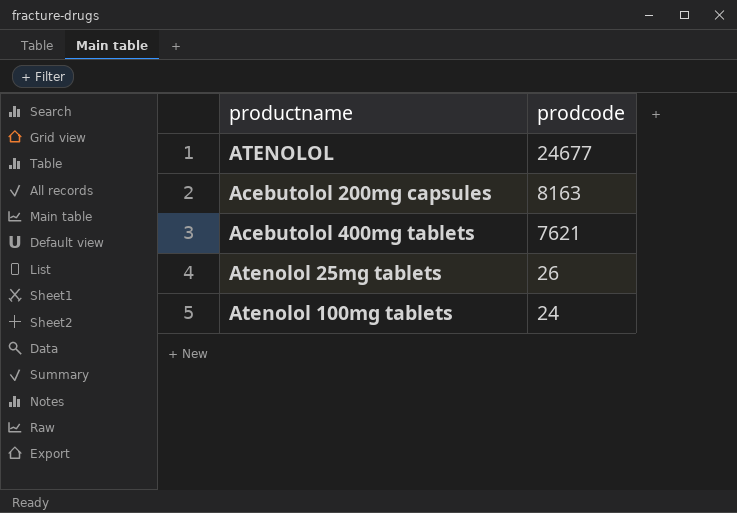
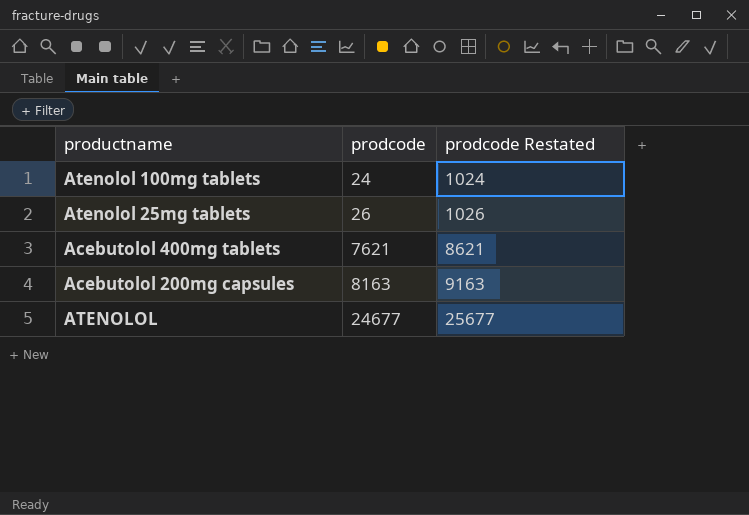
row order: prodcode descending -> prodcode ascending
column prodcode Restated | formula: none -> [prodcode] + 1000

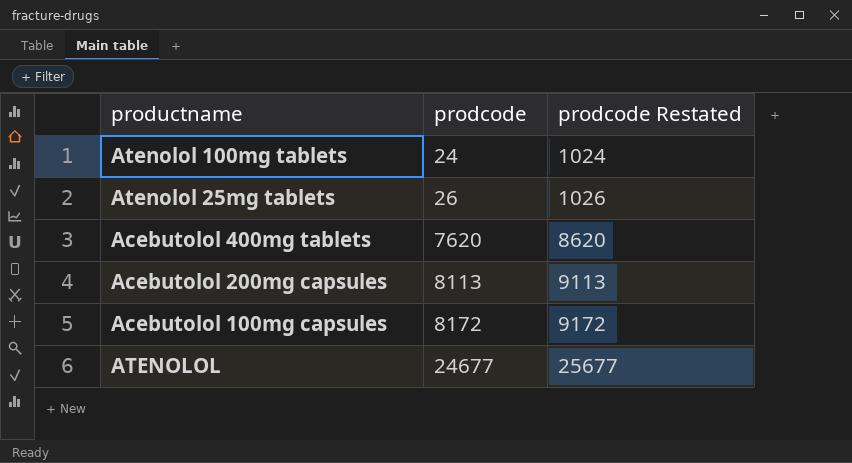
Acebutolol 400mg tablets | prodcode: 7621 -> 7620
Acebutolol 400mg tablets | prodcode Restated: 8621 -> 8620
Acebutolol 200mg capsules | prodcode: 8163 -> 8113
Acebutolol 200mg capsules | prodcode Restated: 9163 -> 9113
row Acebutolol 100mg capsules: none -> 8172 | 9172

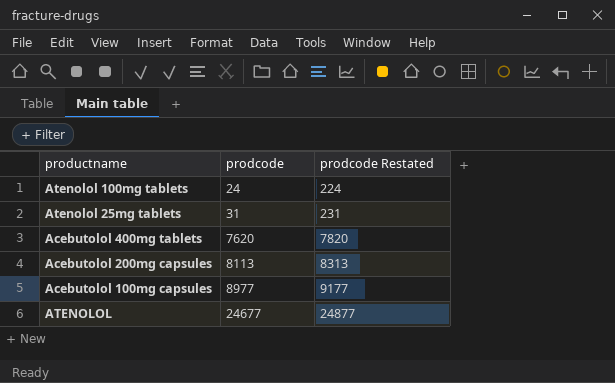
column prodcode Restated | formula: [prodcode] + 1000 -> [prodcode] + 200
Atenolol 25mg tablets | prodcode: 26 -> 31
Acebutolol 100mg capsules | prodcode: 8172 -> 8977

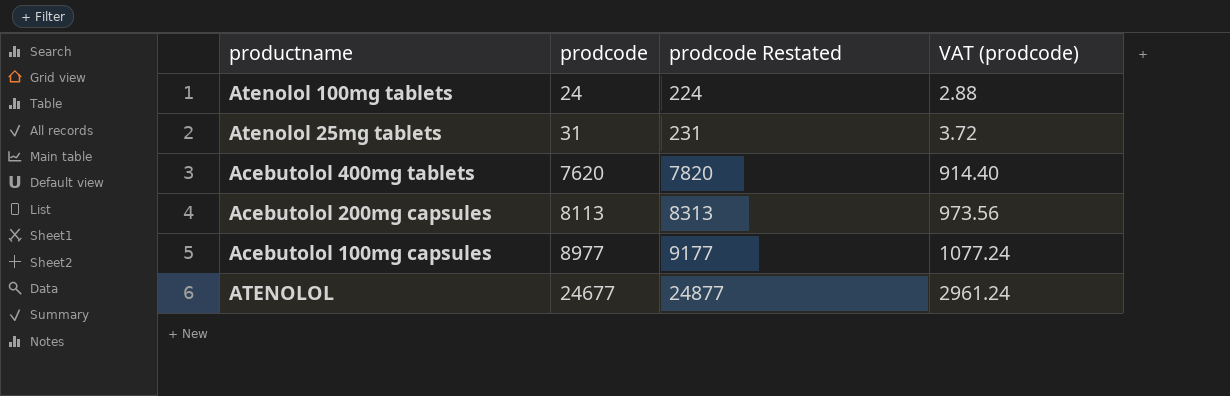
column VAT (prodcode) | formula: none -> [prodcode] * 0.12

